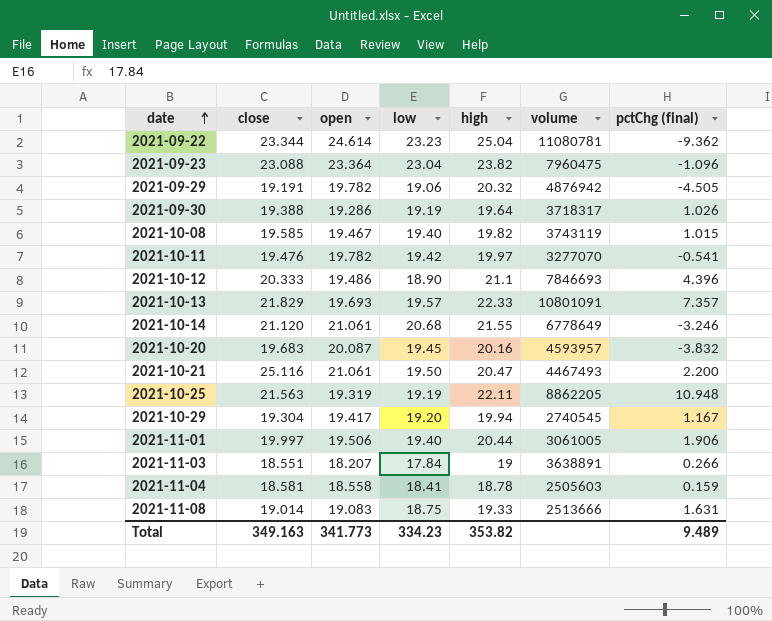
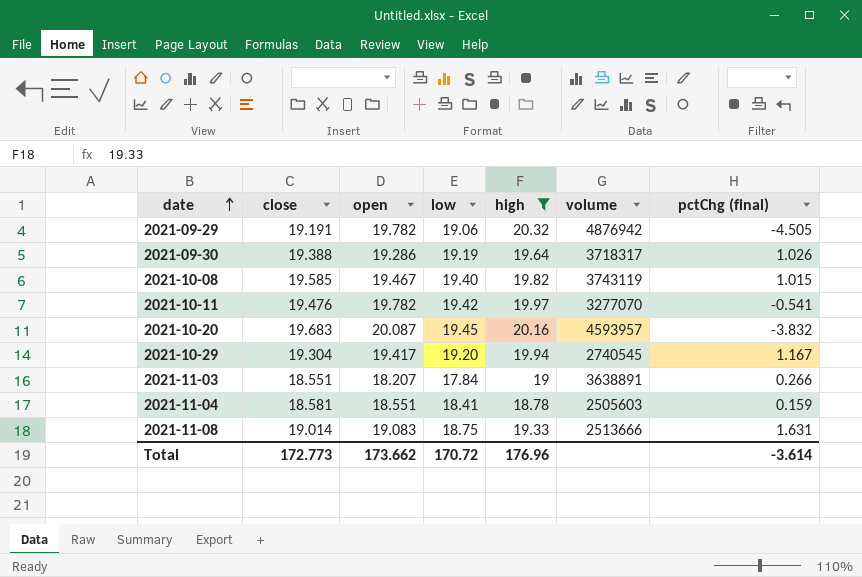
filter: none -> high <= 20.32
2021-11-04 | open: 18.558 -> 18.551
Total | close: 349.163 -> 172.773
Total | open: 341.773 -> 173.662
Total | low: 334.23 -> 170.72
Total | high: 353.82 -> 176.96
Total | pctChg (final): 9.489 -> -3.614

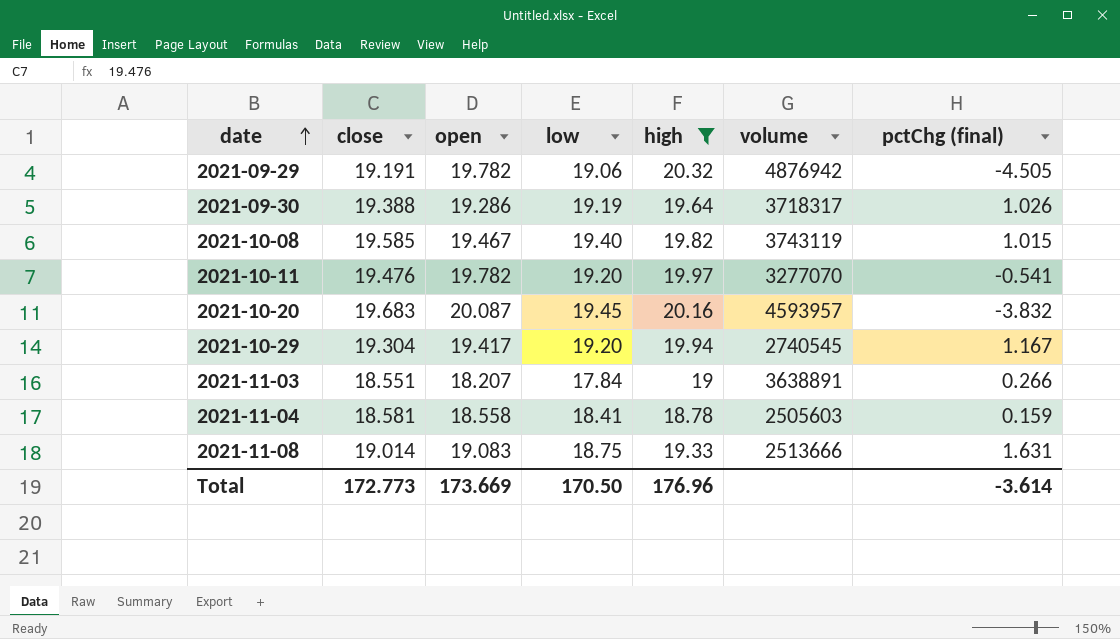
2021-10-11 | low: 19.42 -> 19.20
2021-11-04 | open: 18.551 -> 18.558
Total | open: 173.662 -> 173.669
Total | low: 170.72 -> 170.50

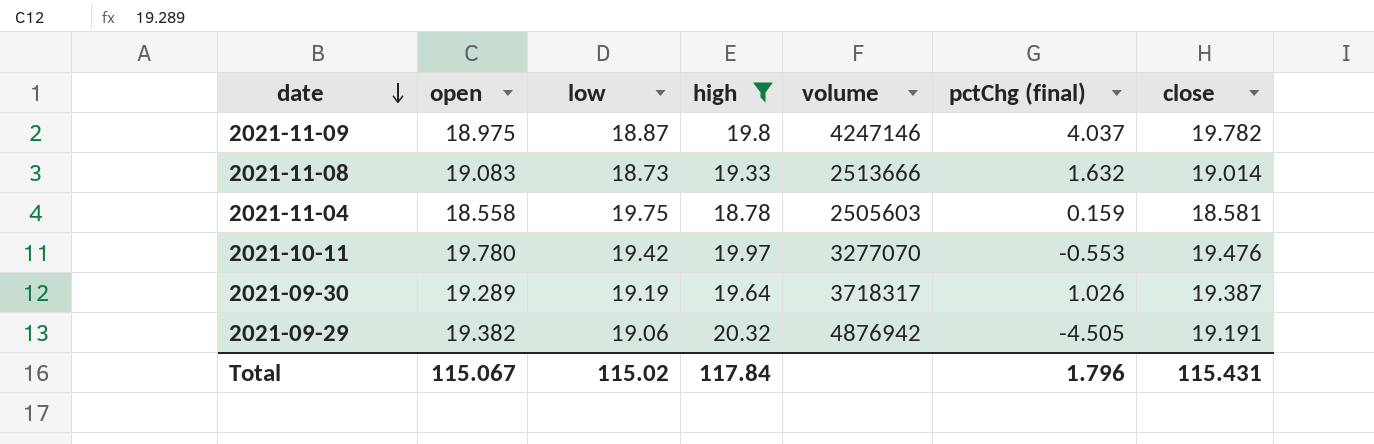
row order: date ascending -> date descending
column close | position: 2 -> 7
row 2021-10-08: 19.585 | 19.467 | 19.40 | 19.82 | 3743119 | 1.015 -> none
row 2021-10-20: 19.683 | 20.087 | 19.45 | 20.16 | 4593957 | -3.832 -> none
row 2021-10-29: 19.304 | 19.417 | 19.20 | 19.94 | 2740545 | 1.167 -> none
row 2021-11-03: 18.551 | 18.207 | 17.84 | 19 | 3638891 | 0.266 -> none
row 2021-11-09: none -> 18.975 | 18.87 | 19.8 | 4247146 | 4.037 | 19.782
2021-11-08 | low: 18.75 -> 18.73
2021-11-08 | pctChg (final): 1.631 -> 1.632
2021-11-04 | low: 18.41 -> 19.75
2021-10-11 | open: 19.782 -> 19.780
2021-10-11 | low: 19.20 -> 19.42
2021-10-11 | pctChg (final): -0.541 -> -0.553
2021-09-30 | open: 19.286 -> 19.289
2021-09-30 | close: 19.388 -> 19.387
2021-09-29 | open: 19.782 -> 19.382
Total | open: 173.669 -> 115.067
Total | low: 170.50 -> 115.02
Total | high: 176.96 -> 117.84
Total | pctChg (final): -3.614 -> 1.796
Total | close: 172.773 -> 115.431

